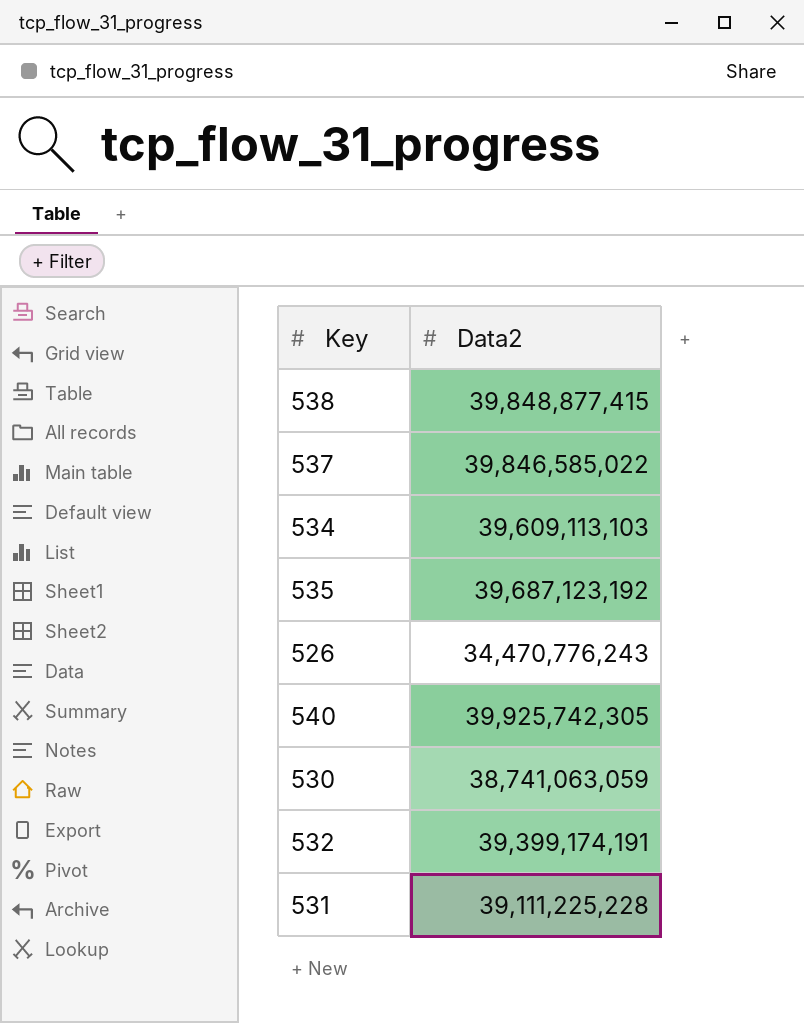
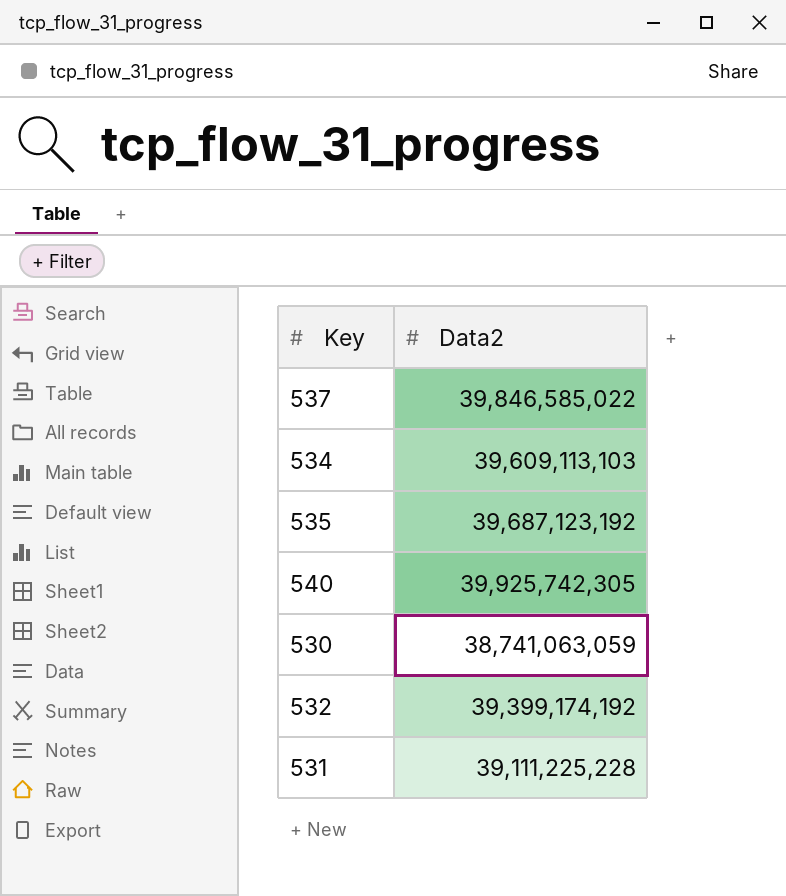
row 538: 39,848,877,415 -> none
row 526: 34,470,776,243 -> none
532 | Data2: 39,399,174,191 -> 39,399,174,192

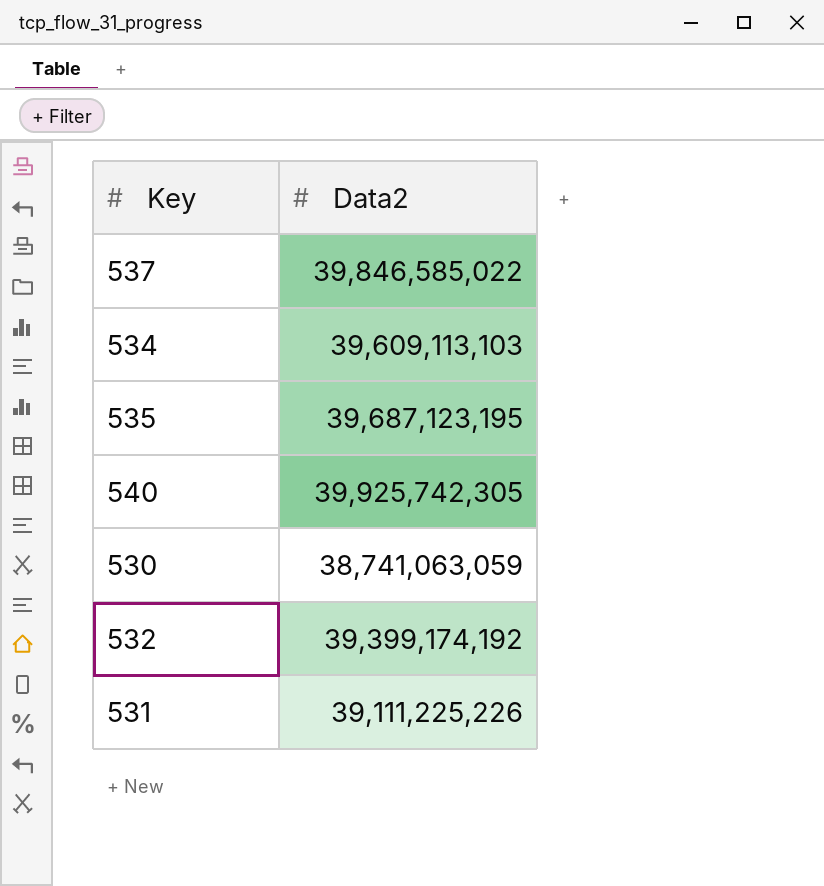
535 | Data2: 39,687,123,192 -> 39,687,123,195
531 | Data2: 39,111,225,228 -> 39,111,225,226

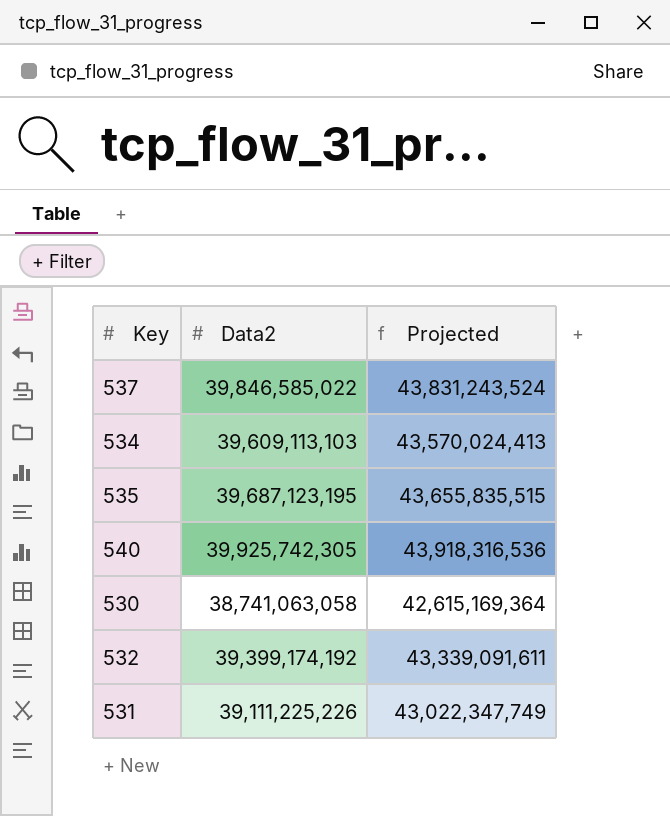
column Projected | formula: none -> [Data2] * 1.1
530 | Data2: 38,741,063,059 -> 38,741,063,058

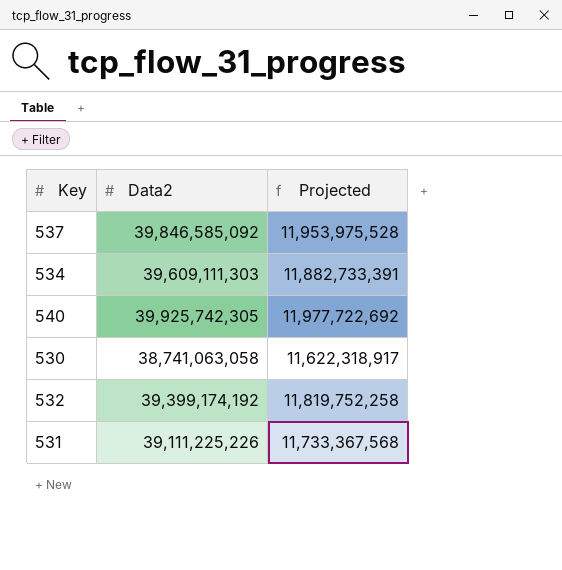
column Projected | formula: [Data2] * 1.1 -> [Data2] * 0.3
row 535: 39,687,123,195 | 43,655,835,515 -> none
537 | Data2: 39,846,585,022 -> 39,846,585,092
534 | Data2: 39,609,113,103 -> 39,609,111,303

